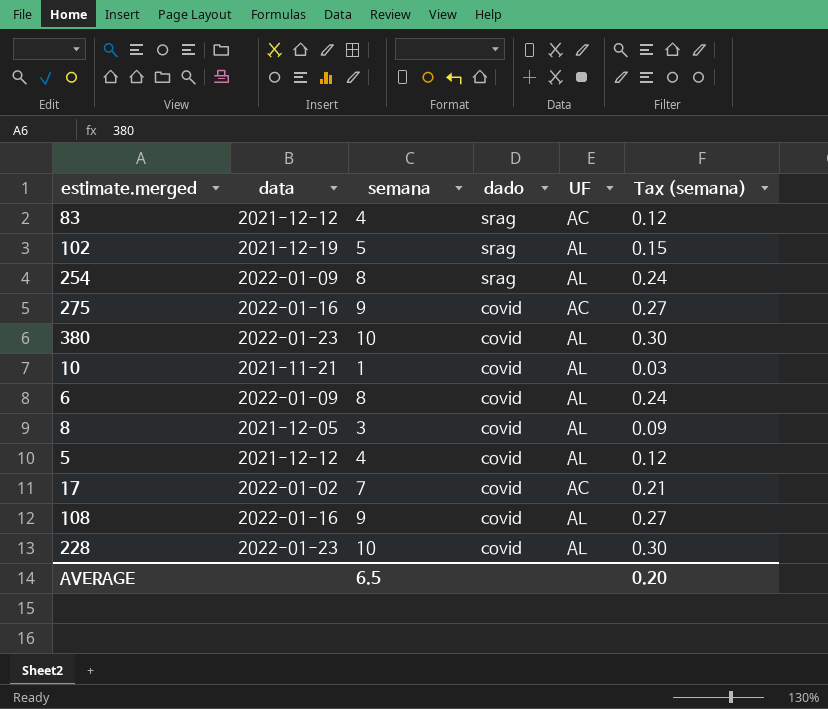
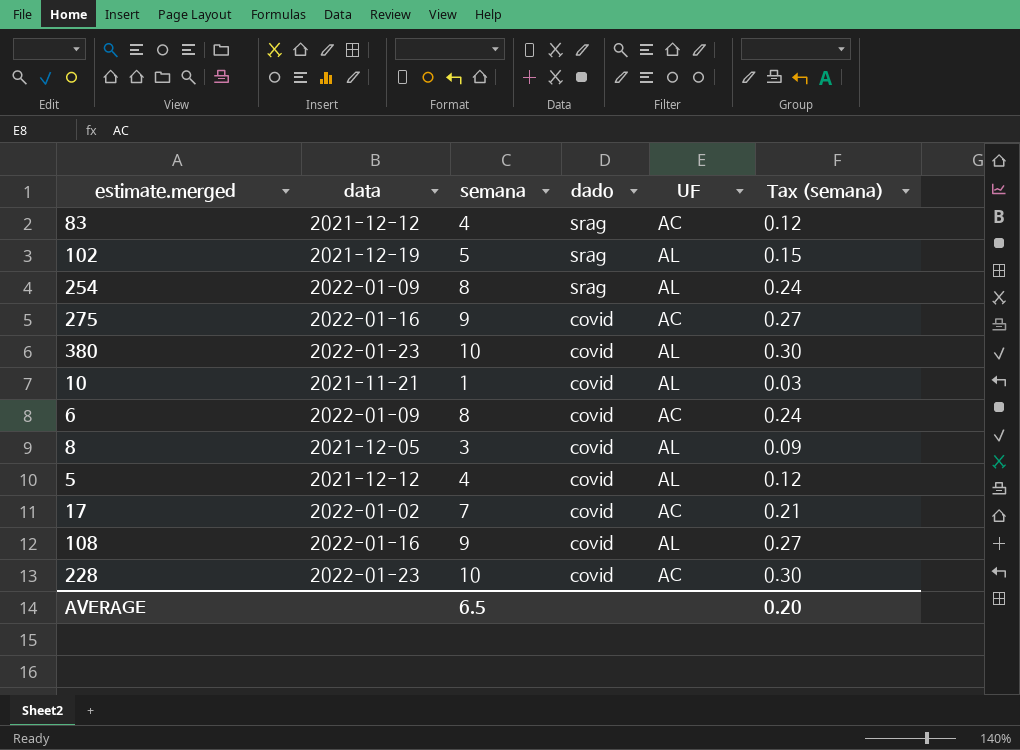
6 | UF: AL -> AC
228 | UF: AL -> AC

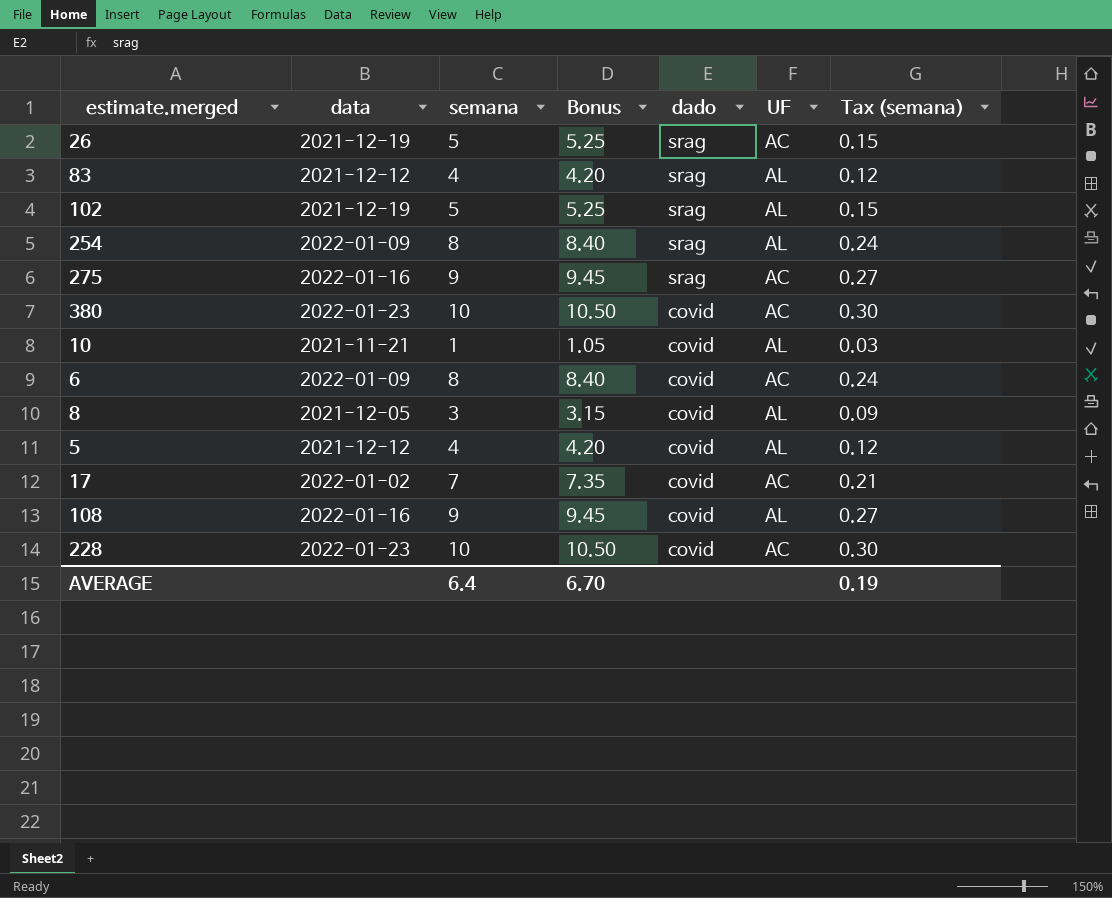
column Bonus | formula: none -> [semana] * 1.05
row 26: none -> 2021-12-19 | 5 | 5.25 | srag | AC | 0.15
83 | UF: AC -> AL
275 | dado: covid -> srag
380 | UF: AL -> AC
AVERAGE | semana: 6.5 -> 6.4
AVERAGE | Tax (semana): 0.20 -> 0.19

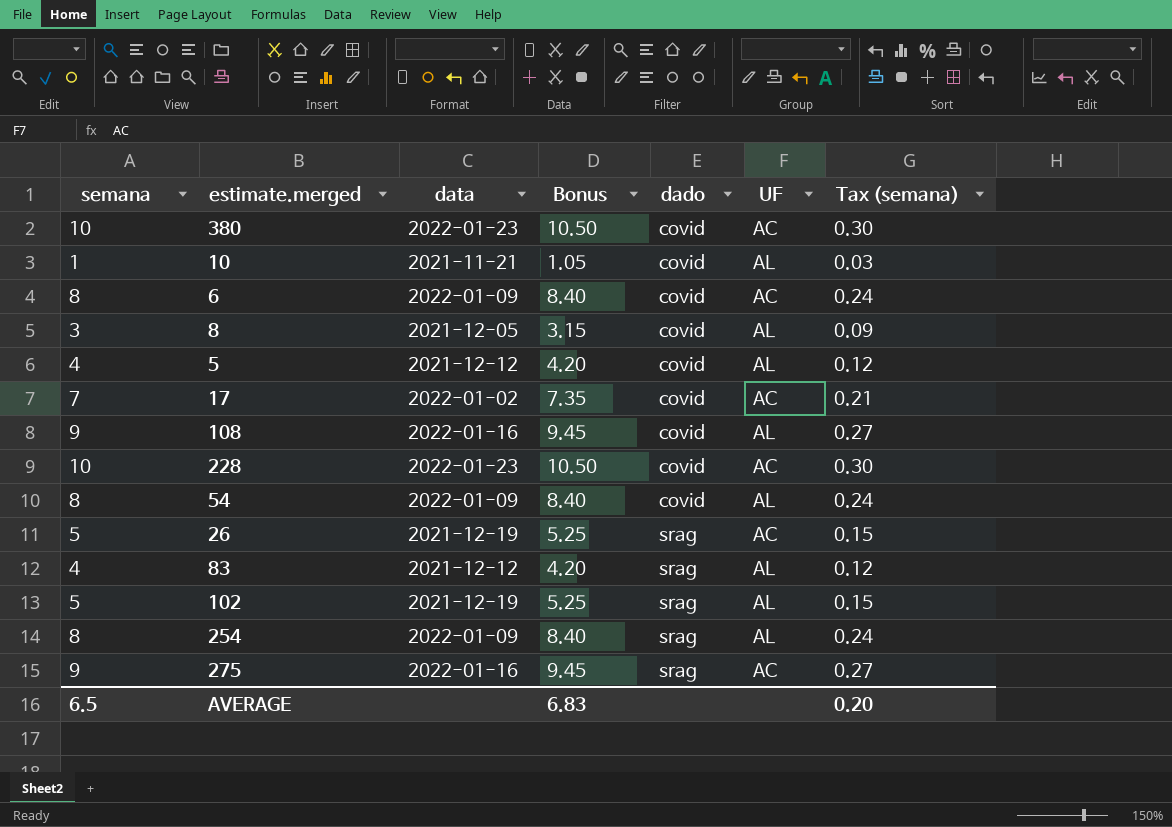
row order: dado descending -> dado ascending
column semana | position: 3 -> 1
row 54: none -> 8 | 2022-01-09 | 8.40 | covid | AL | 0.24
AVERAGE | semana: 6.4 -> 6.5
AVERAGE | Bonus: 6.70 -> 6.83
AVERAGE | Tax (semana): 0.19 -> 0.20

